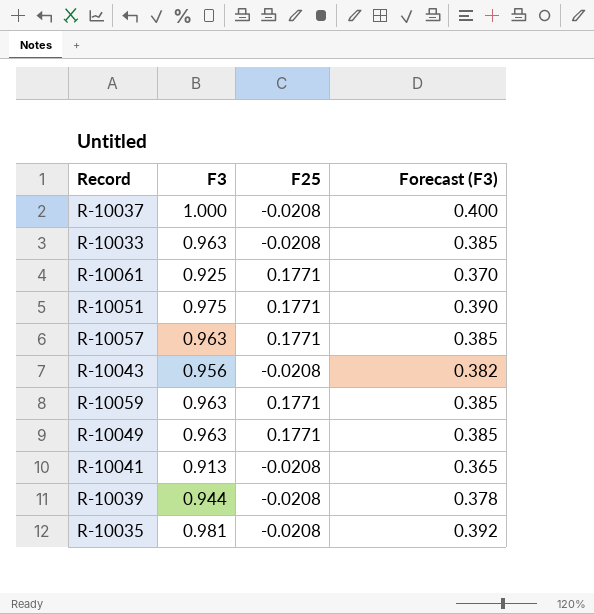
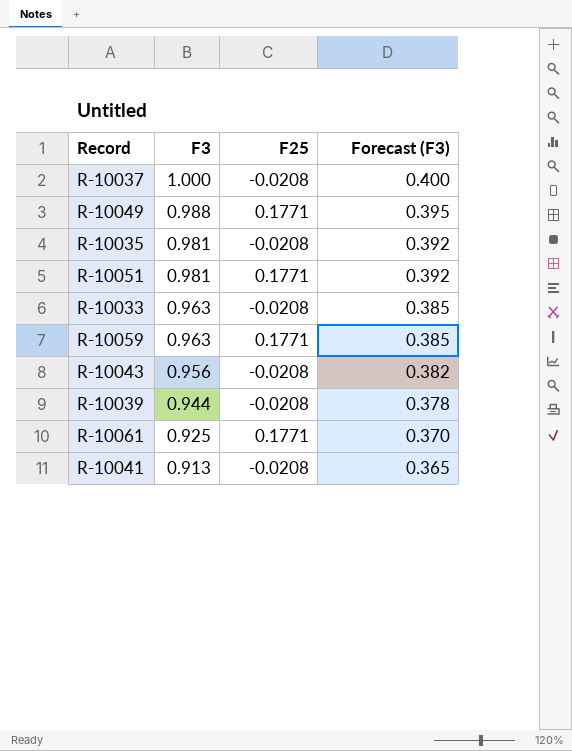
row order: none -> F3 descending
row R-10057: 0.963 | 0.1771 | 0.385 -> none
R-10049 | F3: 0.963 -> 0.988
R-10049 | Forecast (F3): 0.385 -> 0.395
R-10051 | F3: 0.975 -> 0.981
R-10051 | Forecast (F3): 0.390 -> 0.392

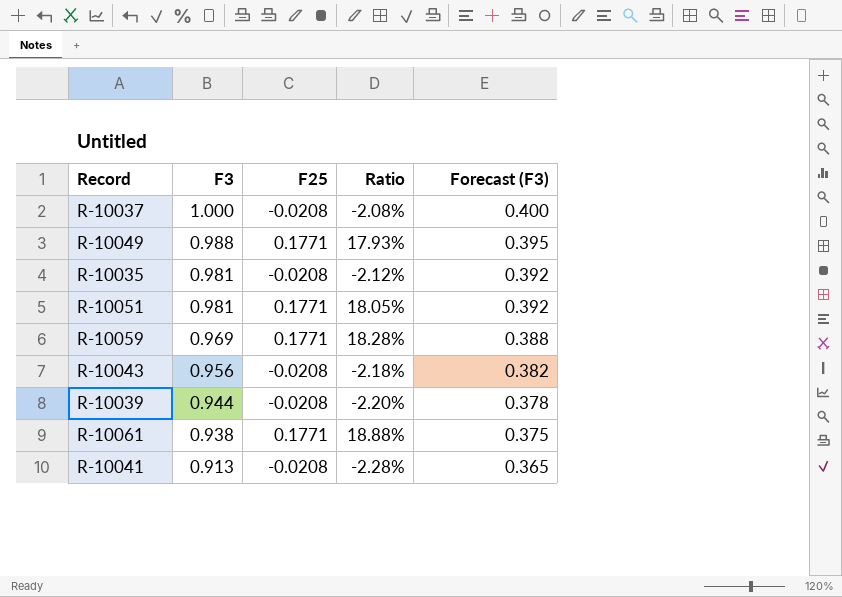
column Ratio | formula: none -> [F25] / [F3]
row R-10033: 0.963 | -0.0208 | 0.385 -> none
R-10059 | F3: 0.963 -> 0.969
R-10059 | Forecast (F3): 0.385 -> 0.388
R-10061 | F3: 0.925 -> 0.938
R-10061 | Forecast (F3): 0.370 -> 0.375

